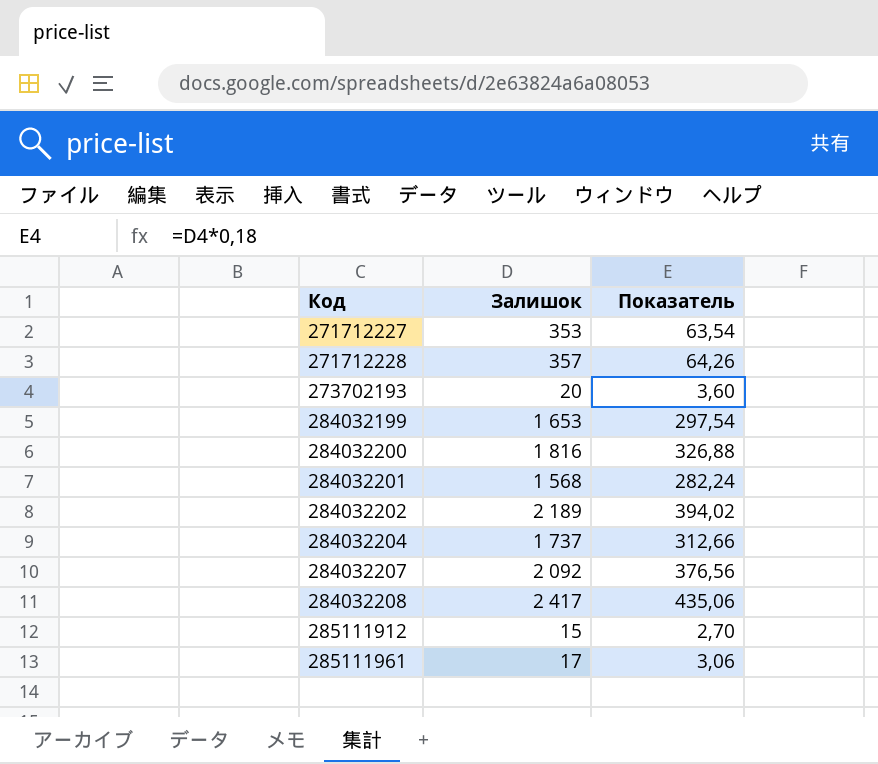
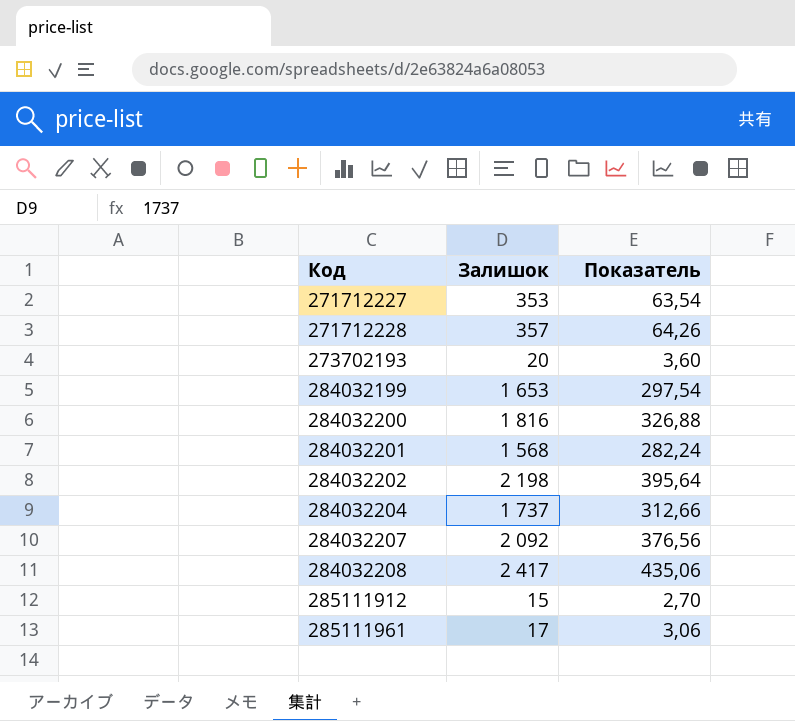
284032202 | Залишок: 2 189 -> 2 198
284032202 | Показатель: 394,02 -> 395,64

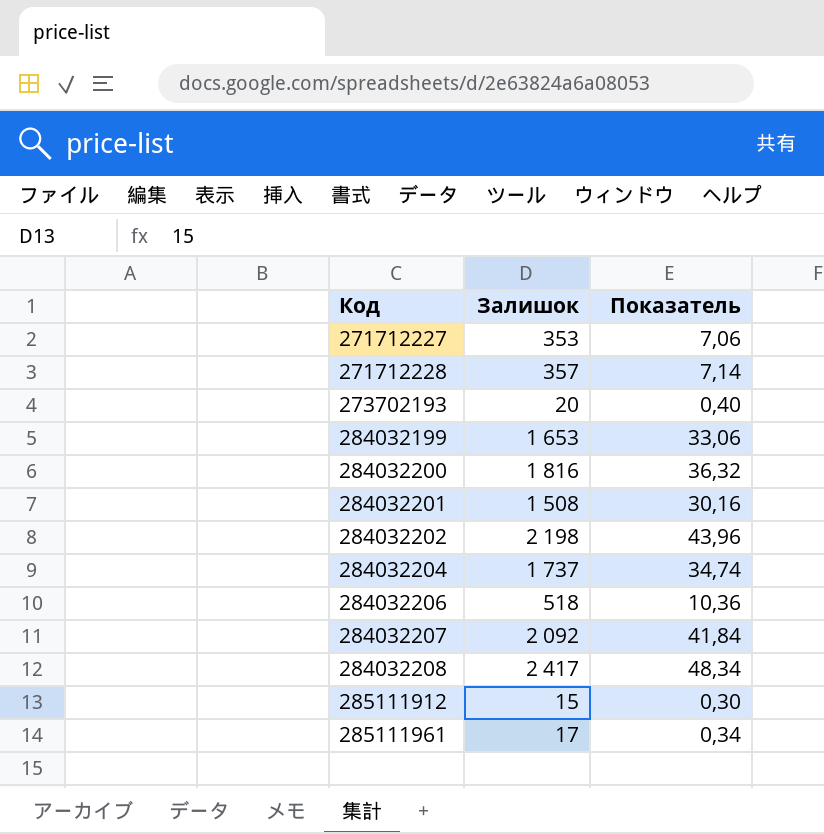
column Показатель | formula: [Залишок] * 0,18 -> [Залишок] * 0,02
284032201 | Залишок: 1 568 -> 1 508
row 284032206: none -> 518 | 10,36

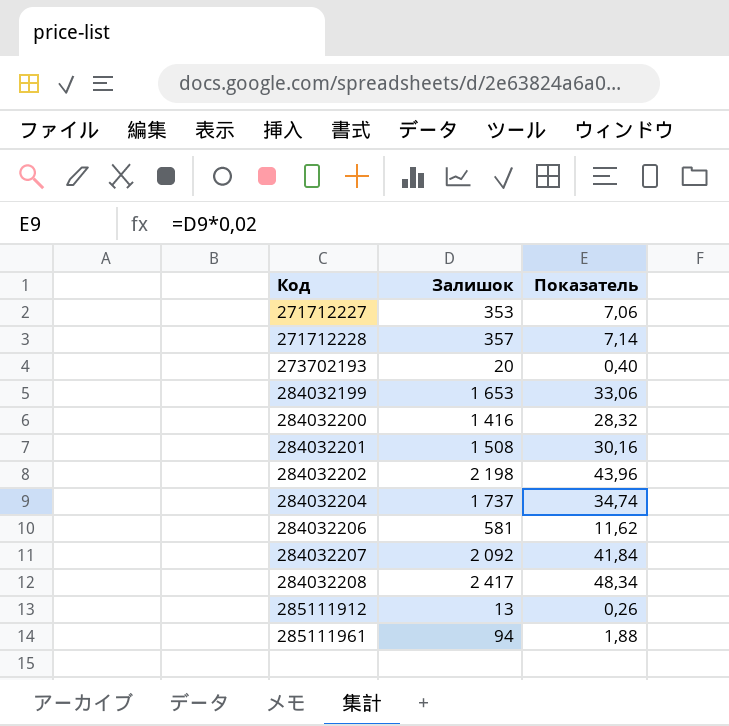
284032200 | Залишок: 1 816 -> 1 416
284032200 | Показатель: 36,32 -> 28,32
284032206 | Залишок: 518 -> 581
284032206 | Показатель: 10,36 -> 11,62
285111912 | Залишок: 15 -> 13
285111912 | Показатель: 0,30 -> 0,26
285111961 | Залишок: 17 -> 94
285111961 | Показатель: 0,34 -> 1,88

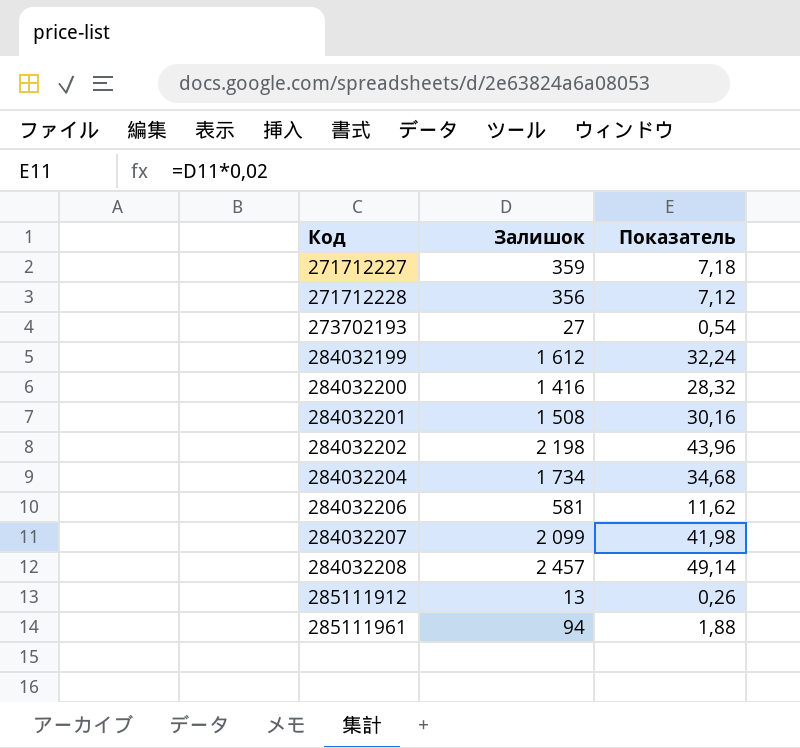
271712227 | Залишок: 353 -> 359
271712227 | Показатель: 7,06 -> 7,18
271712228 | Залишок: 357 -> 356
271712228 | Показатель: 7,14 -> 7,12
273702193 | Залишок: 20 -> 27
273702193 | Показатель: 0,40 -> 0,54
284032199 | Залишок: 1 653 -> 1 612
284032199 | Показатель: 33,06 -> 32,24
284032204 | Залишок: 1 737 -> 1 734
284032204 | Показатель: 34,74 -> 34,68
284032207 | Залишок: 2 092 -> 2 099
284032207 | Показатель: 41,84 -> 41,98
284032208 | Залишок: 2 417 -> 2 457
284032208 | Показатель: 48,34 -> 49,14

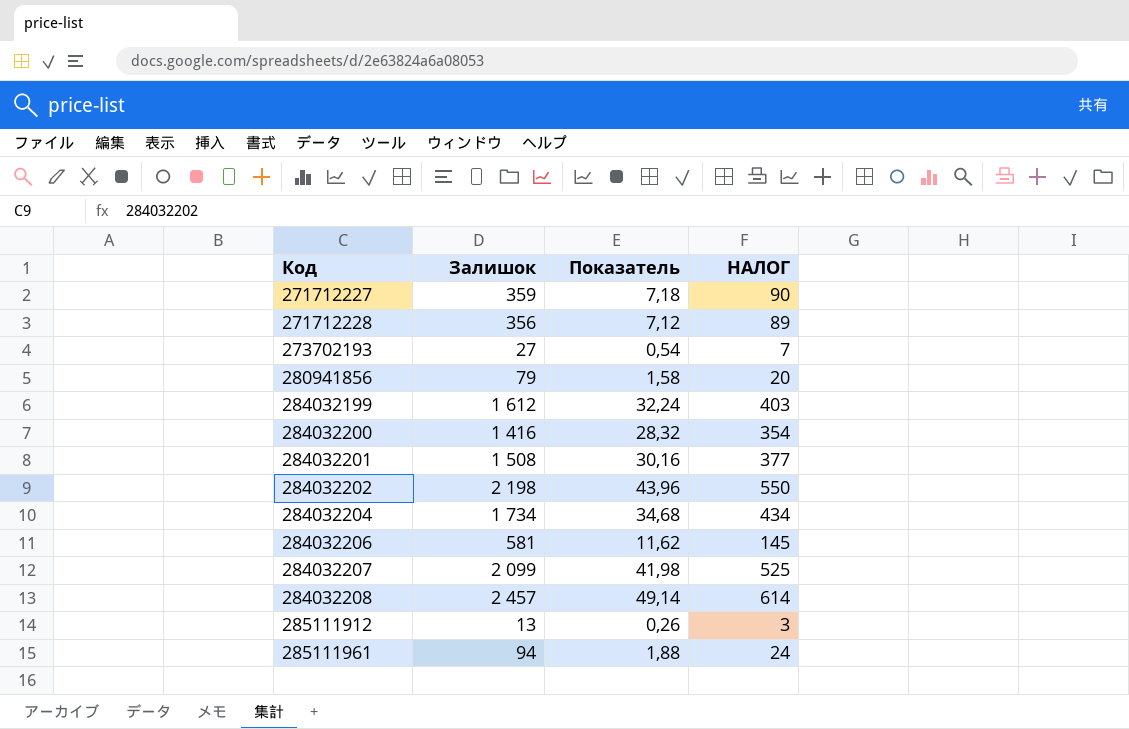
column НАЛОГ | formula: none -> [Залишок] * 0,25
row 280941856: none -> 79 | 1,58 | 20

